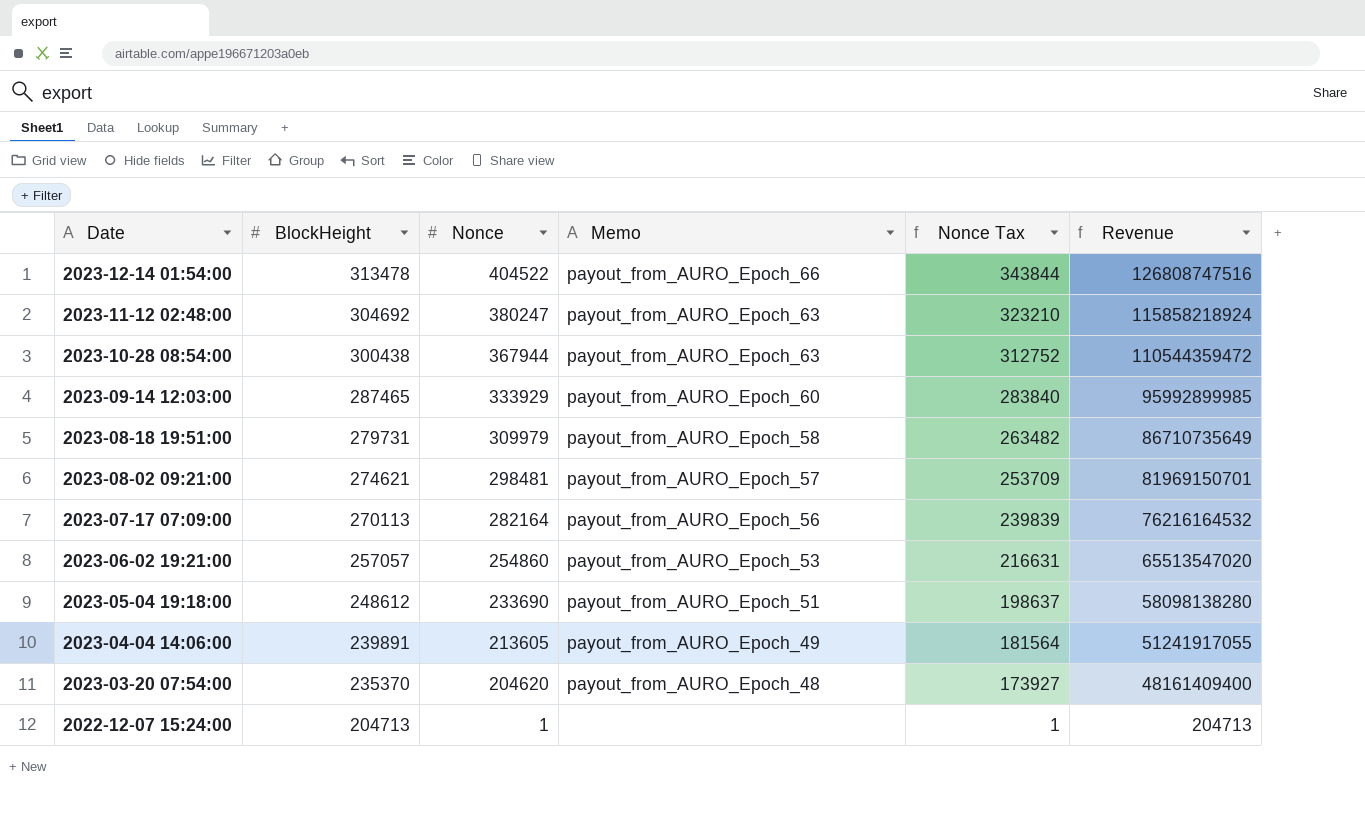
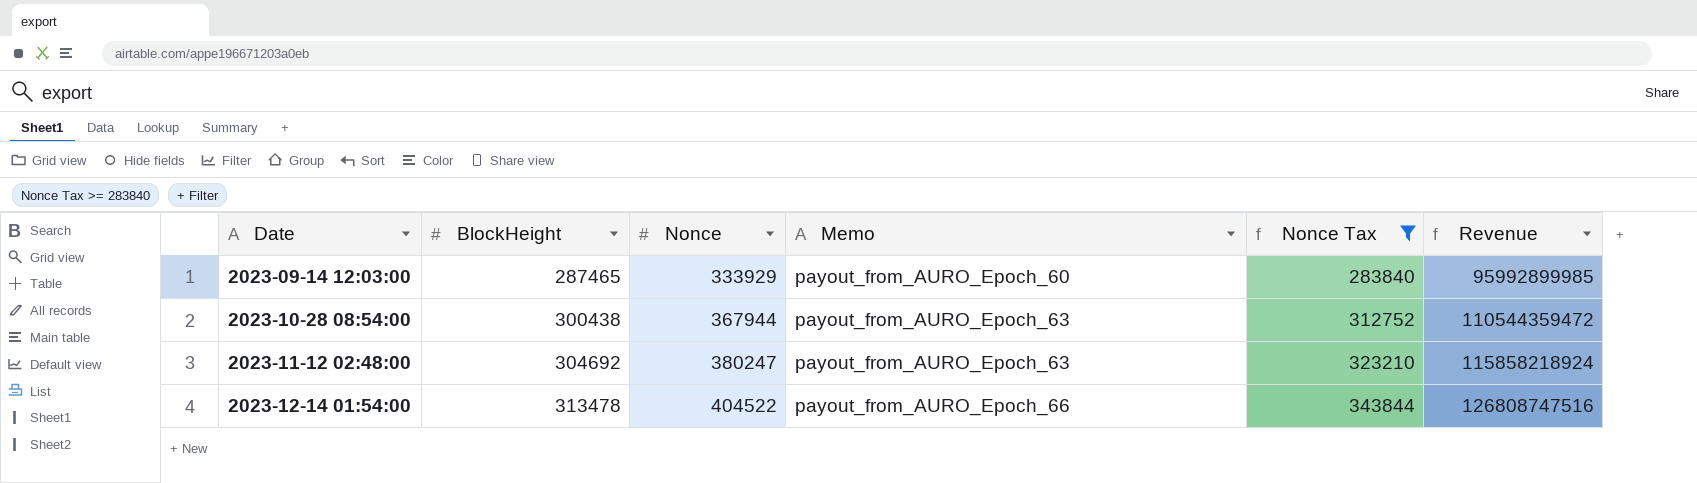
filter: none -> Nonce Tax >= 283840
row order: Date descending -> Date ascending

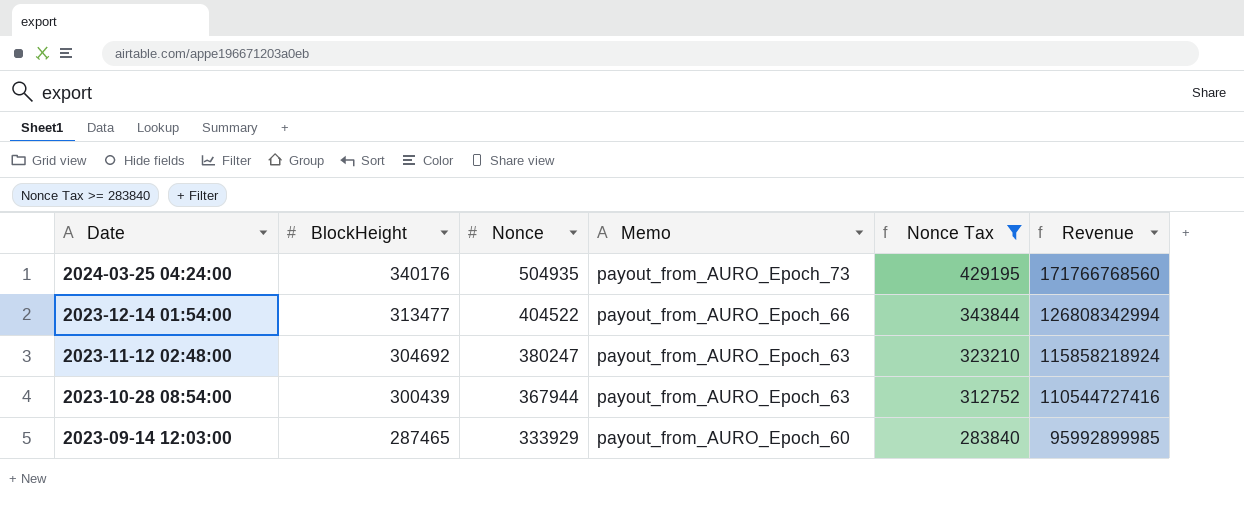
row order: Date ascending -> Date descending
row 2024-03-25 04:24:00: none -> 340176 | 504935 | payout_from_AURO_Epoch_73 | 429195 | 171766768560
2023-12-14 01:54:00 | BlockHeight: 313478 -> 313477
2023-12-14 01:54:00 | Revenue: 126808747516 -> 126808342994
2023-10-28 08:54:00 | BlockHeight: 300438 -> 300439
2023-10-28 08:54:00 | Revenue: 110544359472 -> 110544727416

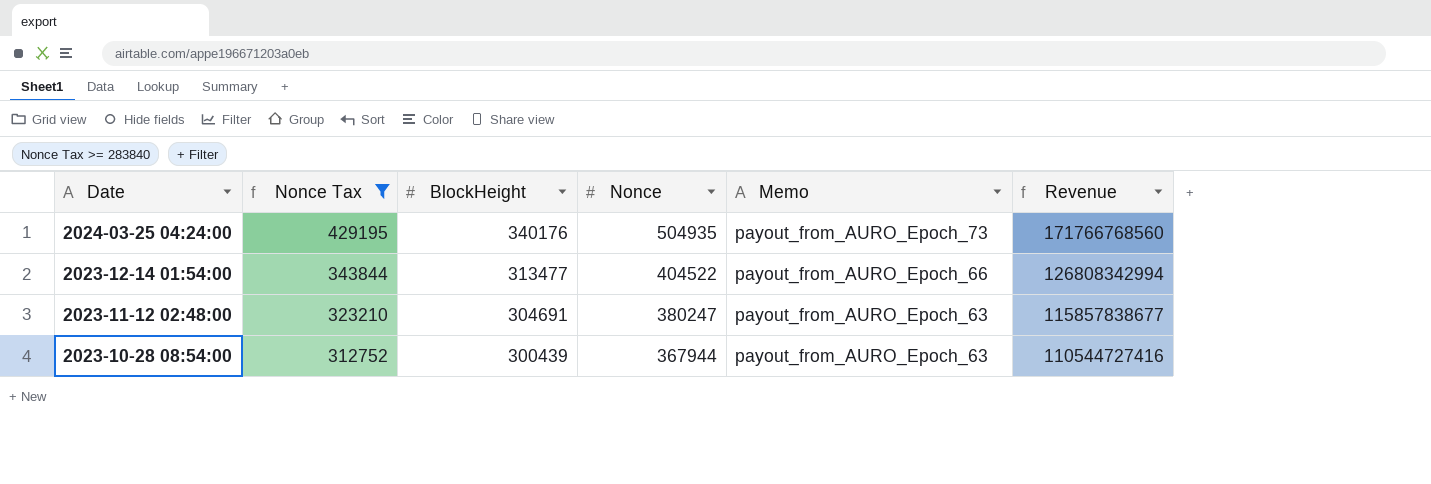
column Nonce Tax | position: 5 -> 2
row 2023-09-14 12:03:00: 287465 | 333929 | payout_from_AURO_Epoch_60 | 283840 | 95992899985 -> none
2023-11-12 02:48:00 | BlockHeight: 304692 -> 304691
2023-11-12 02:48:00 | Revenue: 115858218924 -> 115857838677

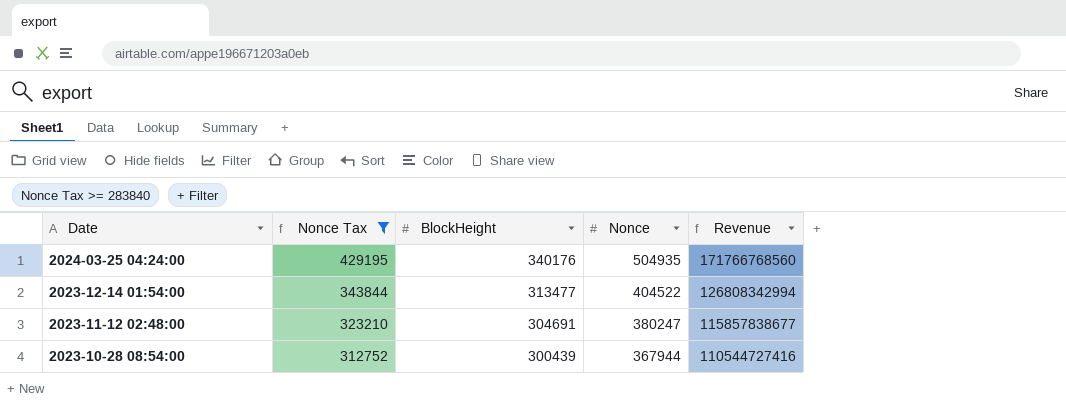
column Memo | position: 5 -> none

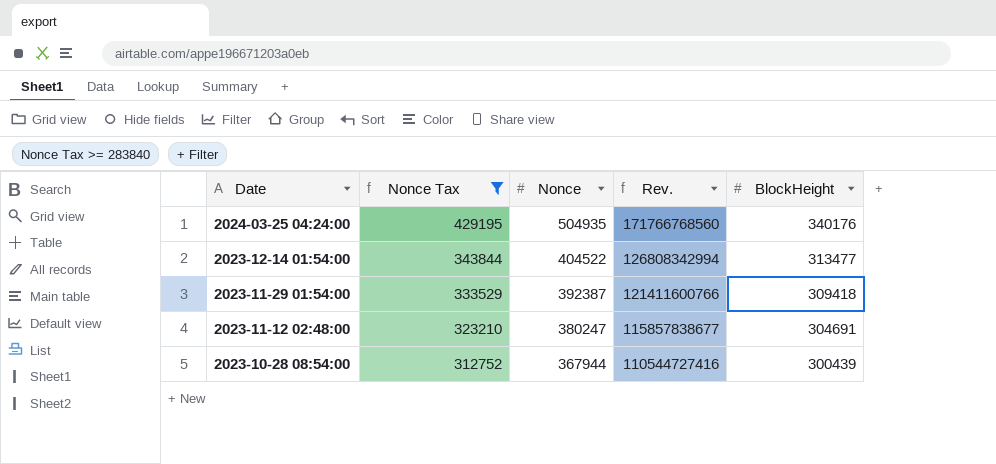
column name: Revenue -> Rev.
column BlockHeight | position: 3 -> 5
row 2023-11-29 01:54:00: none -> 333529 | 392387 | 121411600766 | 309418

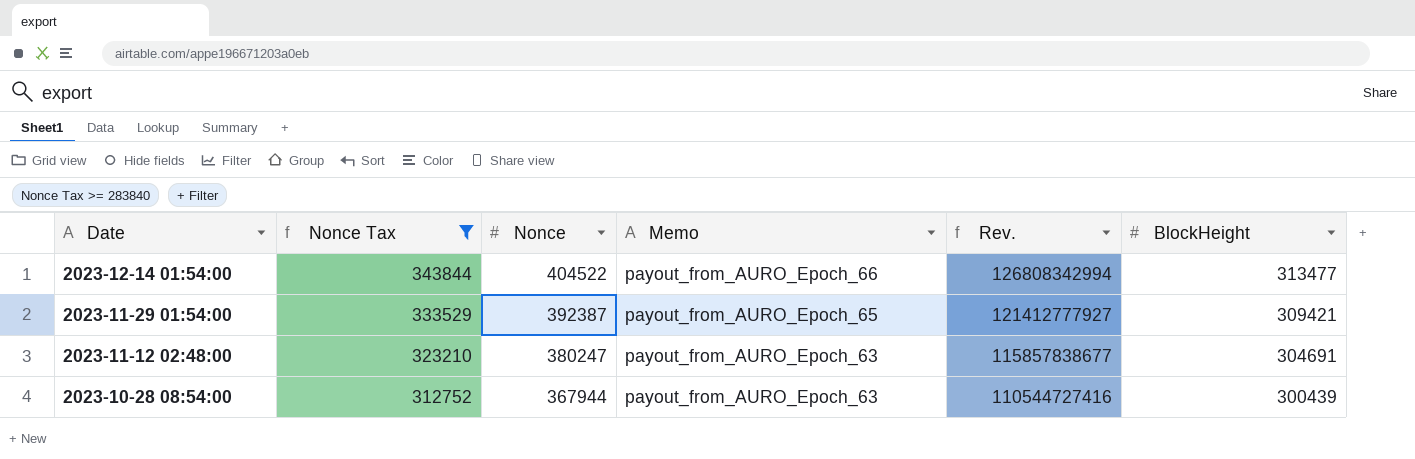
column Memo | position: none -> 4
row 2024-03-25 04:24:00: 429195 | 504935 | 171766768560 | 340176 -> none
2023-11-29 01:54:00 | Rev.: 121411600766 -> 121412777927
2023-11-29 01:54:00 | BlockHeight: 309418 -> 309421

